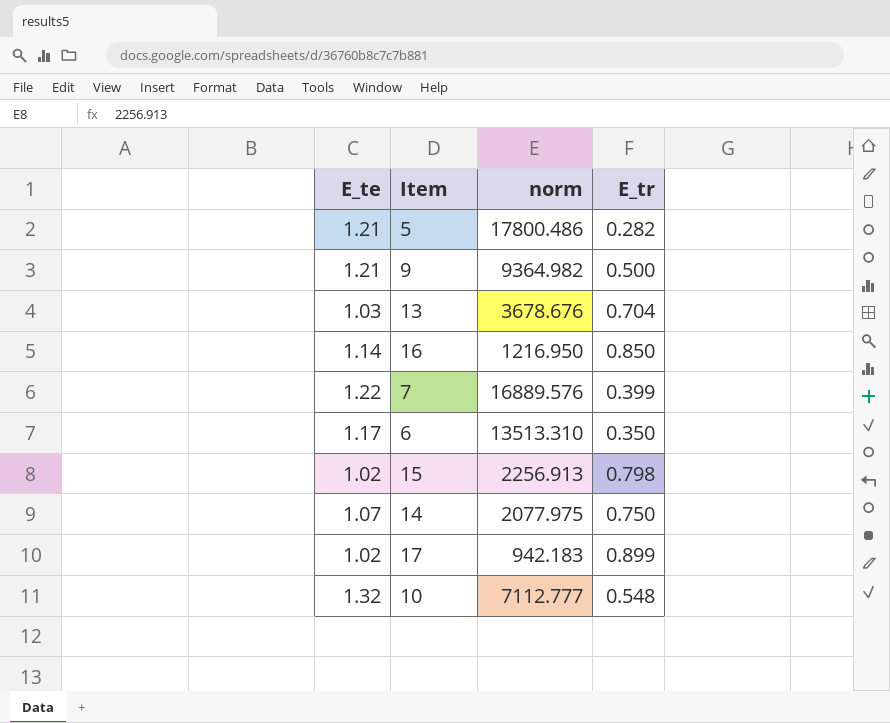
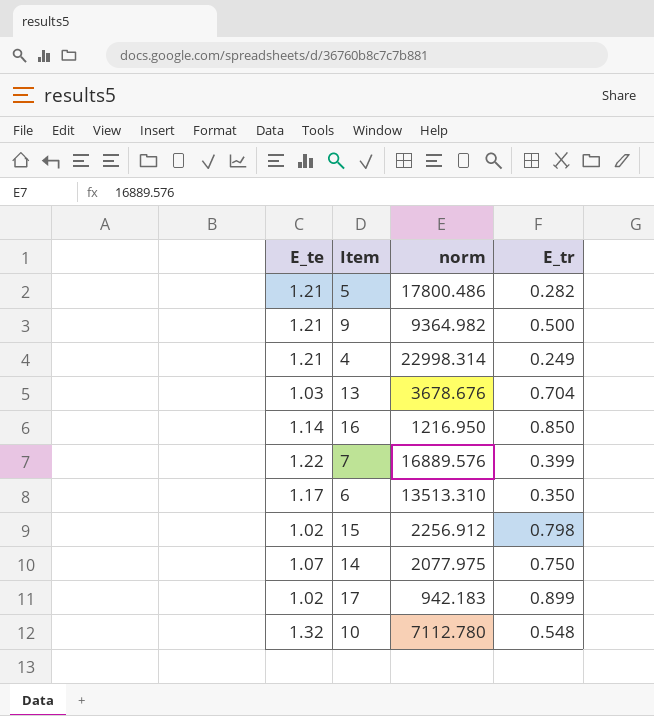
row 4: none -> 1.21 | 22998.314 | 0.249
15 | norm: 2256.913 -> 2256.912
10 | norm: 7112.777 -> 7112.780

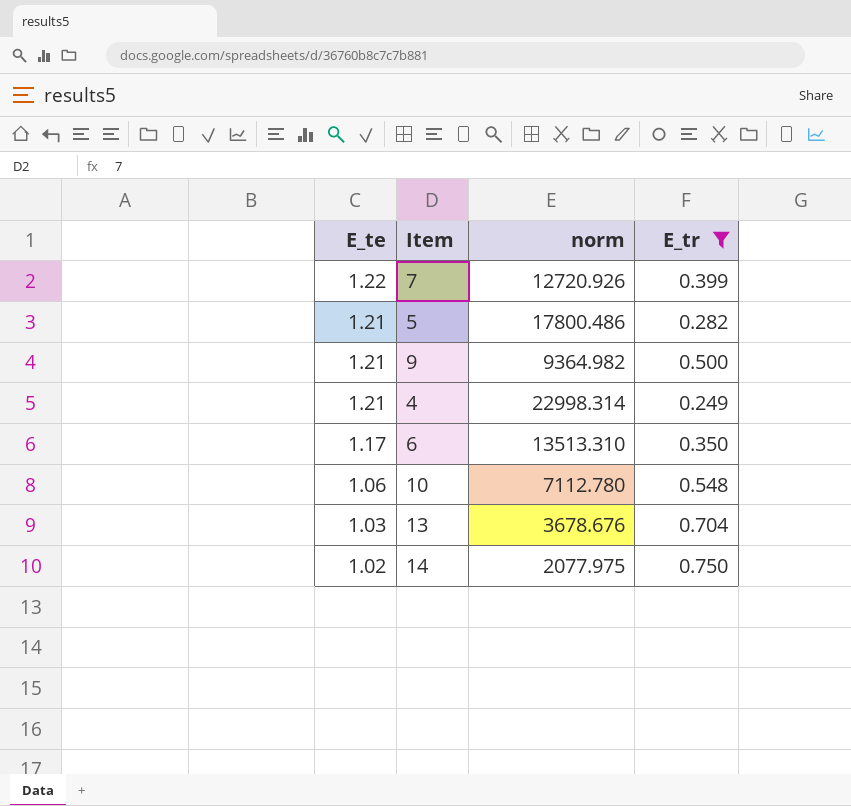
filter: none -> E_tr <= 0.750
row order: none -> E_te descending
7 | norm: 16889.576 -> 12720.926
10 | E_te: 1.32 -> 1.06
14 | E_te: 1.07 -> 1.02

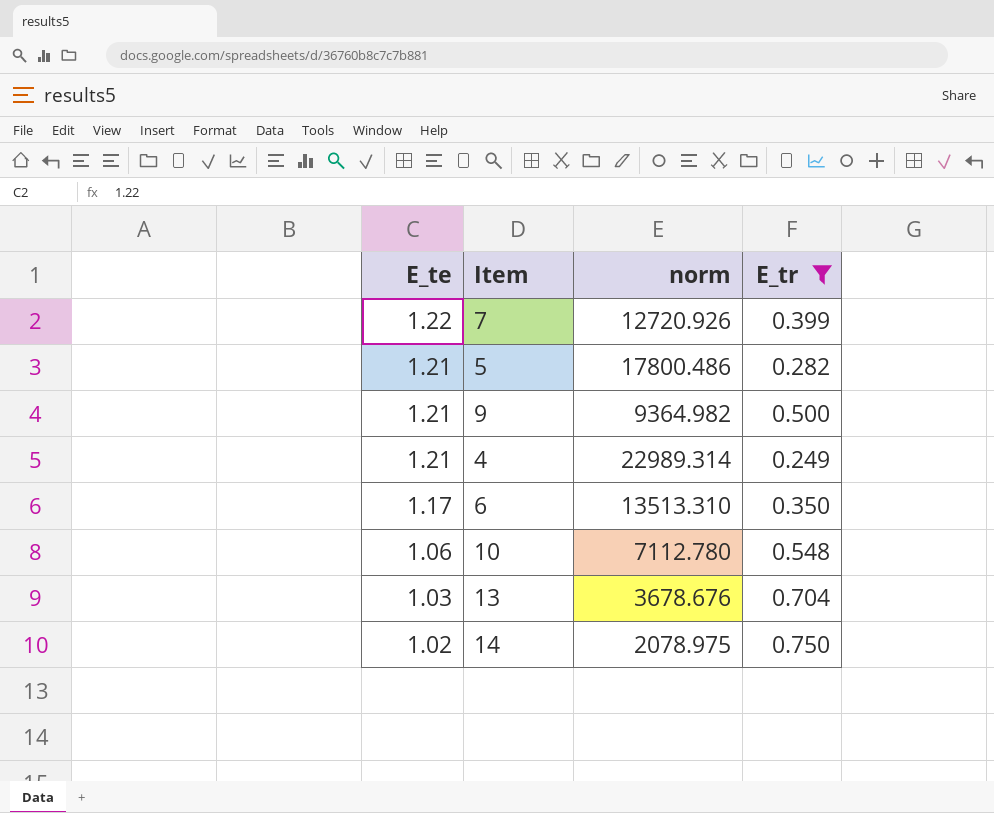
4 | norm: 22998.314 -> 22989.314
14 | norm: 2077.975 -> 2078.975

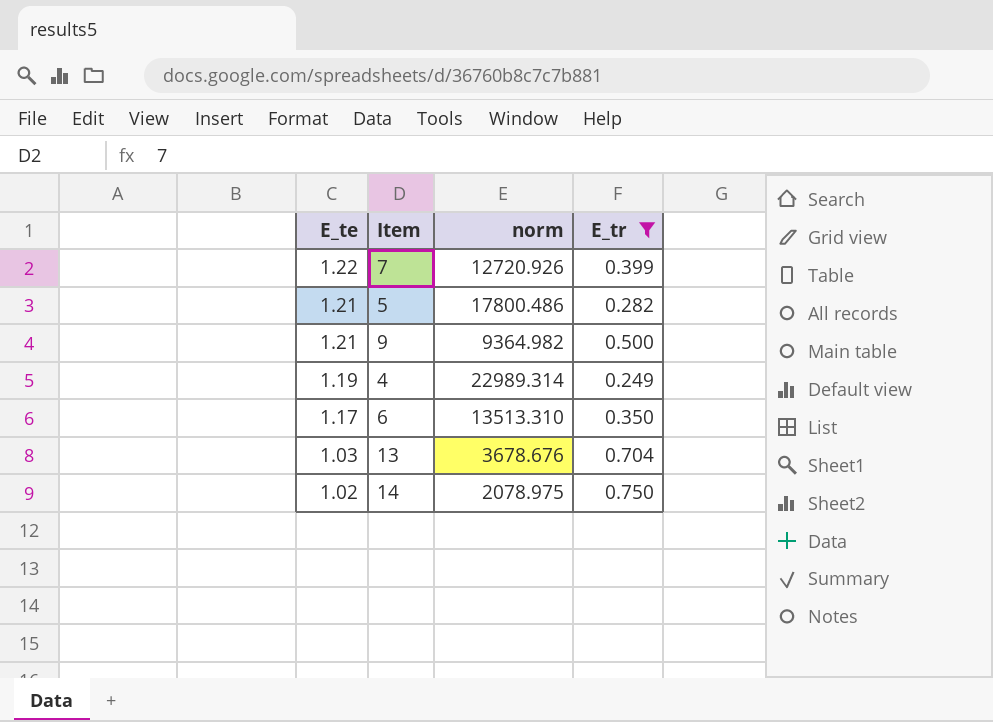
row 10: 1.06 | 7112.780 | 0.548 -> none
4 | E_te: 1.21 -> 1.19

